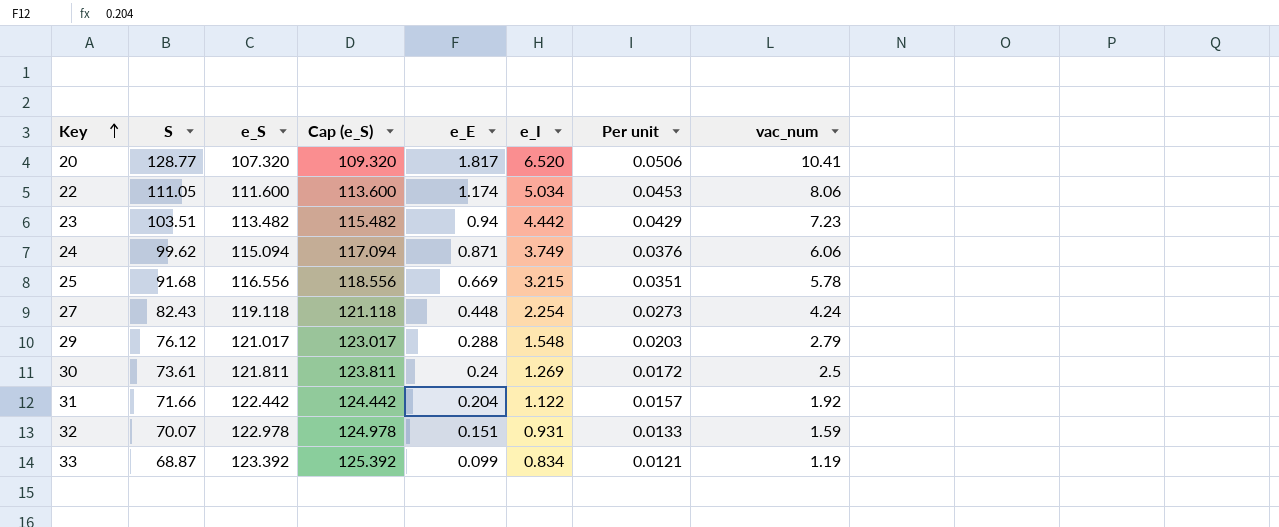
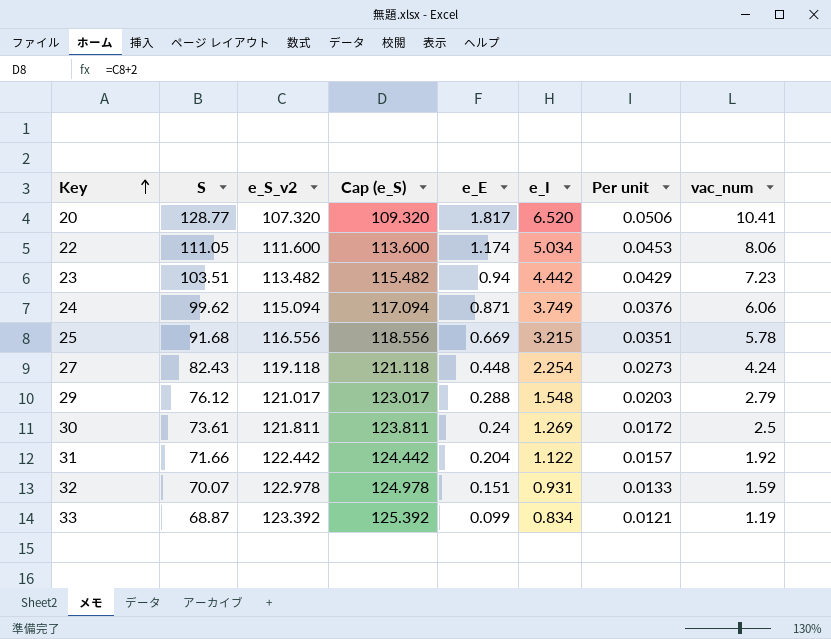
column name: e_S -> e_S_v2

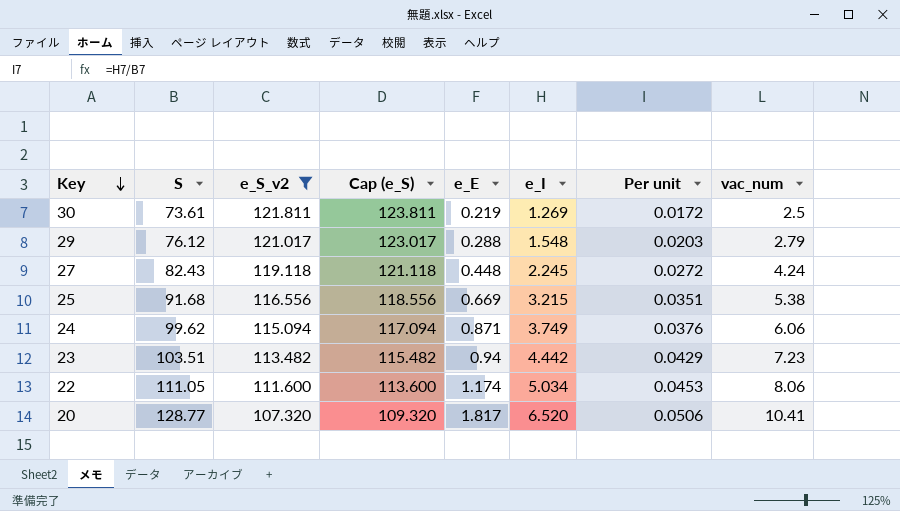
filter: none -> e_S_v2 <= 121.811
row order: Key ascending -> Key descending
30 | e_E: 0.24 -> 0.219
27 | e_I: 2.254 -> 2.245
27 | Per unit: 0.0273 -> 0.0272
25 | vac_num: 5.78 -> 5.38

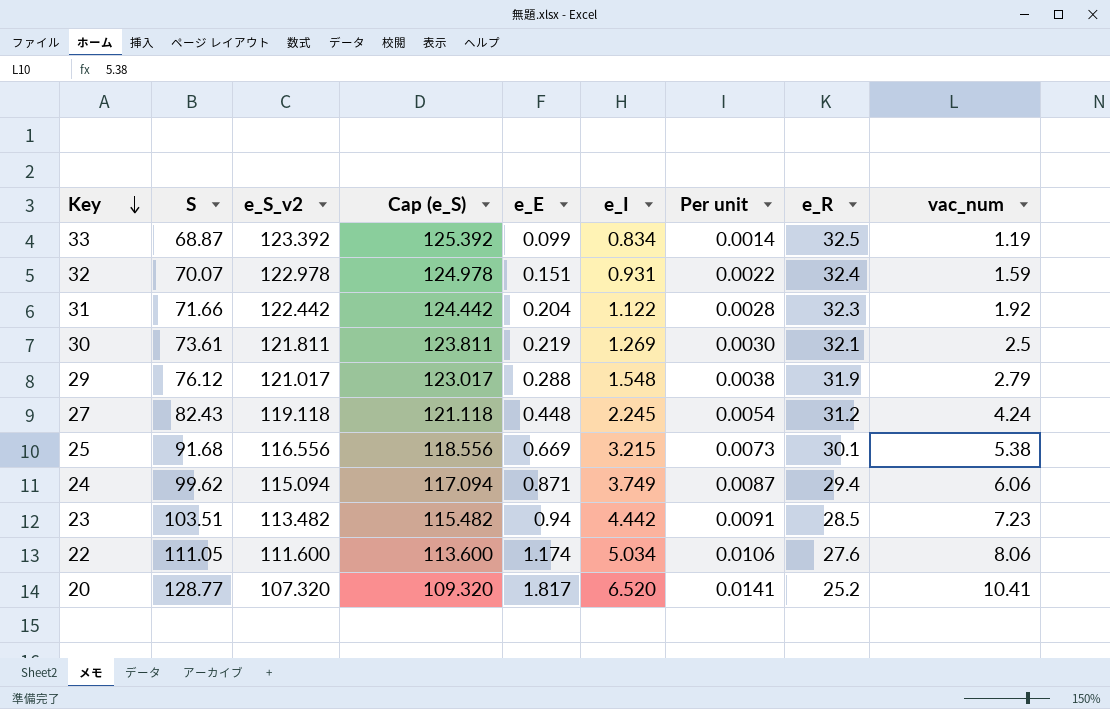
filter: e_S_v2 <= 121.811 -> none
column Per unit | formula: [e_I] / [S] -> [e_E] / [S]
column e_R | position: none -> 8

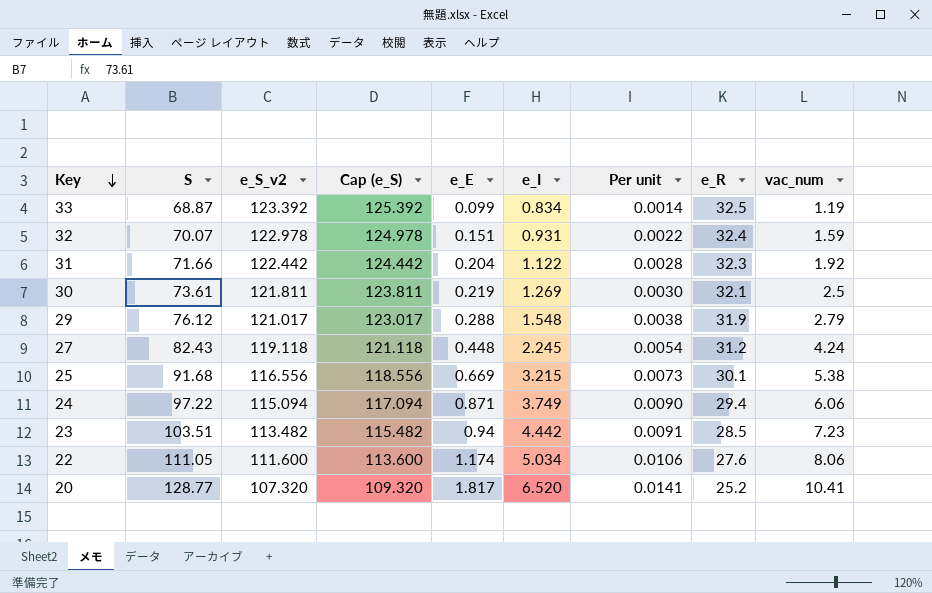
24 | S: 99.62 -> 97.22
24 | Per unit: 0.0087 -> 0.0090

